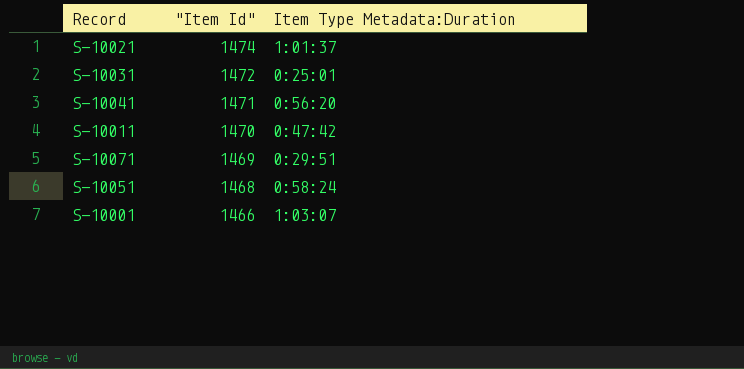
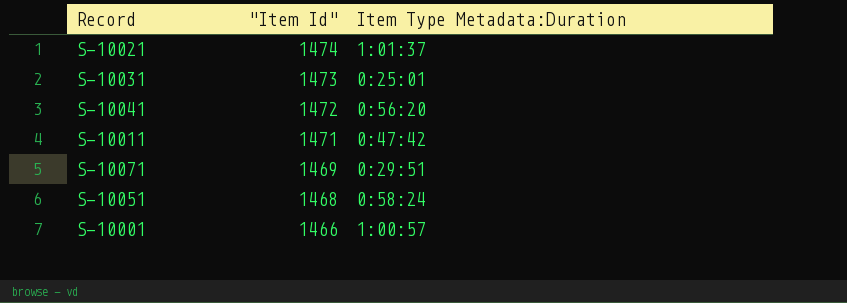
S-10031 | "Item Id": 1472 -> 1473
S-10041 | "Item Id": 1471 -> 1472
S-10011 | "Item Id": 1470 -> 1471
S-10001 | Item Type Metadata:Duration: 1:03:07 -> 1:00:57

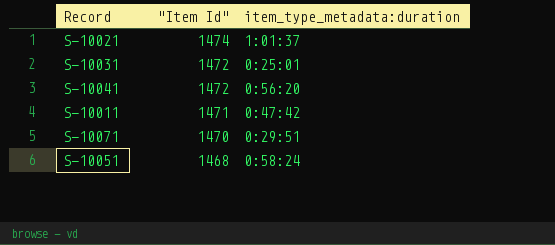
column name: Item Type Metadata:Duration -> item_type_metadata:duration
row S-10001: 1466 | 1:00:57 -> none
S-10031 | "Item Id": 1473 -> 1472
S-10071 | "Item Id": 1469 -> 1470

